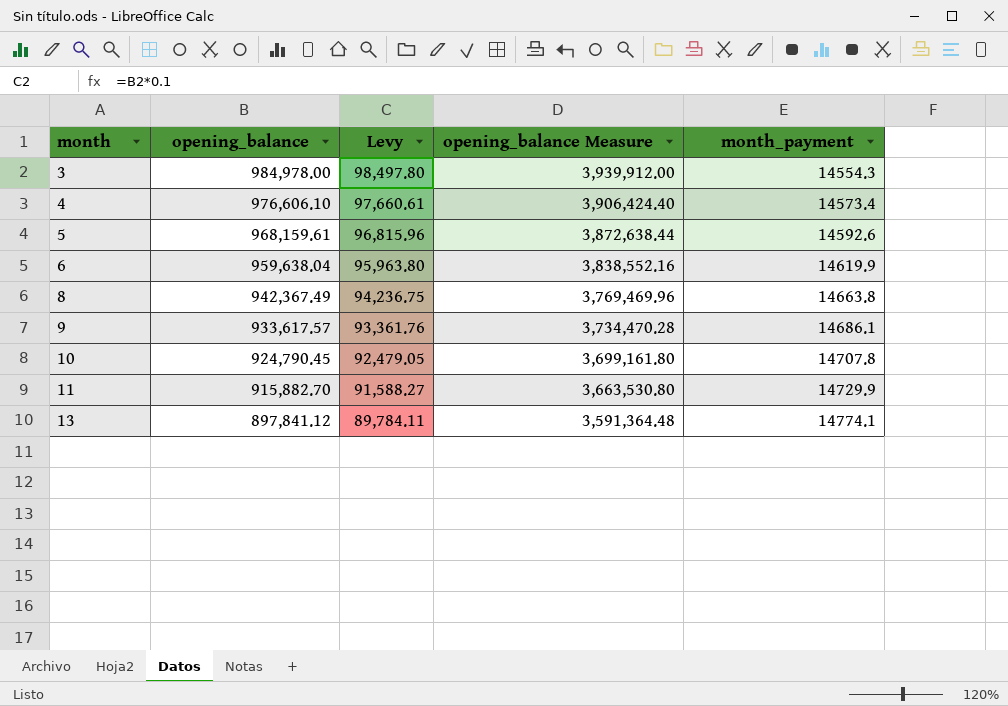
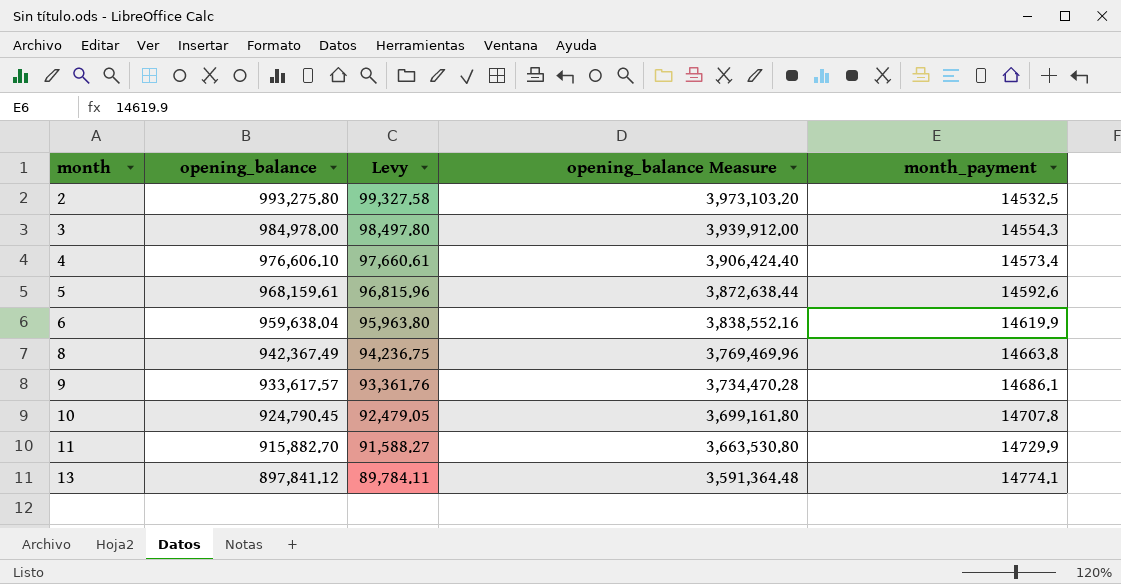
row 2: none -> 993,275.80 | 99,327.58 | 3,973,103.20 | 14532.5

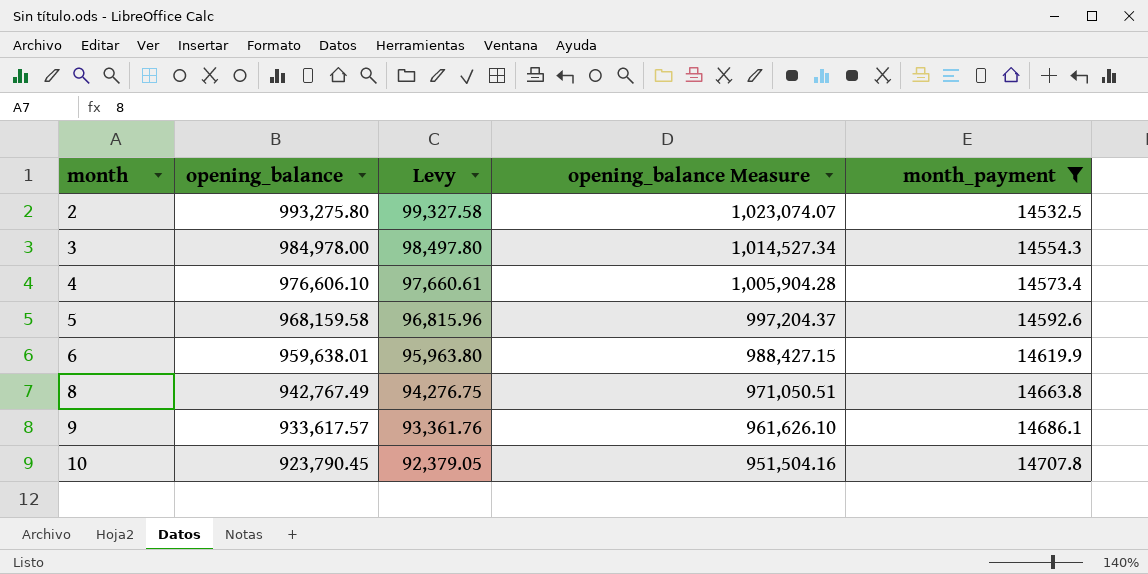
filter: none -> month_payment <= 14707.8
column opening_balance Measure | formula: [opening_balance] * 4 -> [opening_balance] * 1.03
5 | opening_balance: 968,159.61 -> 968,159.58
6 | opening_balance: 959,638.04 -> 959,638.01
8 | opening_balance: 942,367.49 -> 942,767.49
8 | Levy: 94,236.75 -> 94,276.75
10 | opening_balance: 924,790.45 -> 923,790.45
10 | Levy: 92,479.05 -> 92,379.05

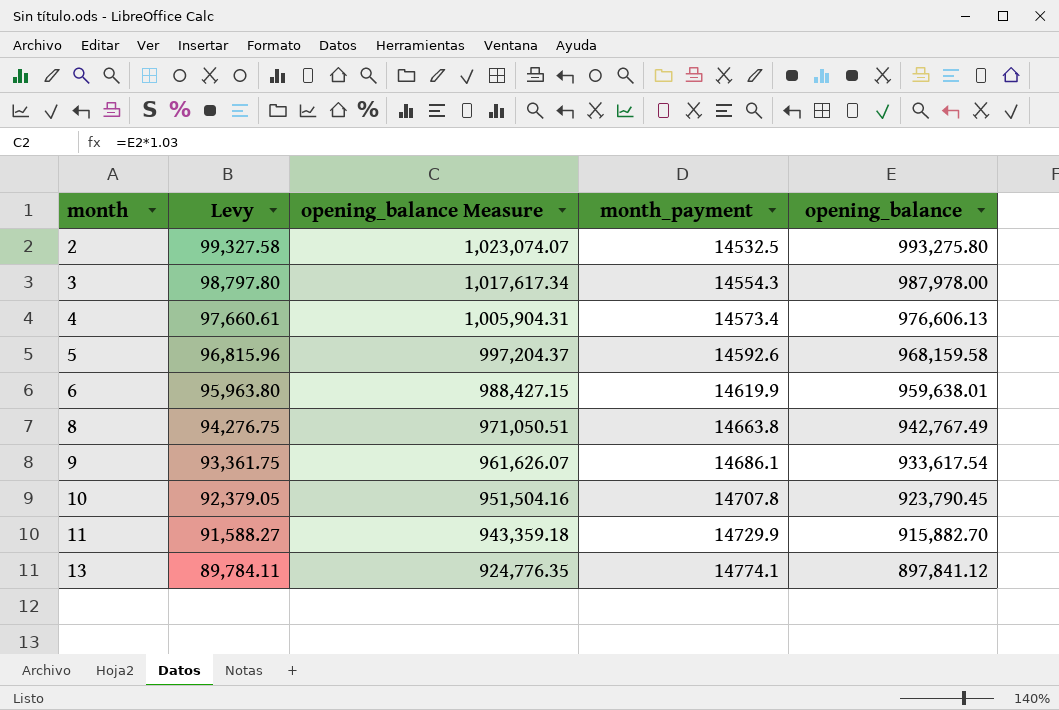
filter: month_payment <= 14707.8 -> none
column opening_balance | position: 2 -> 5
3 | Levy: 98,497.80 -> 98,797.80
3 | opening_balance Measure: 1,014,527.34 -> 1,017,617.34
3 | opening_balance: 984,978.00 -> 987,978.00
4 | opening_balance Measure: 1,005,904.28 -> 1,005,904.31
4 | opening_balance: 976,606.10 -> 976,606.13
9 | Levy: 93,361.76 -> 93,361.75
9 | opening_balance Measure: 961,626.10 -> 961,626.07
9 | opening_balance: 933,617.57 -> 933,617.54

